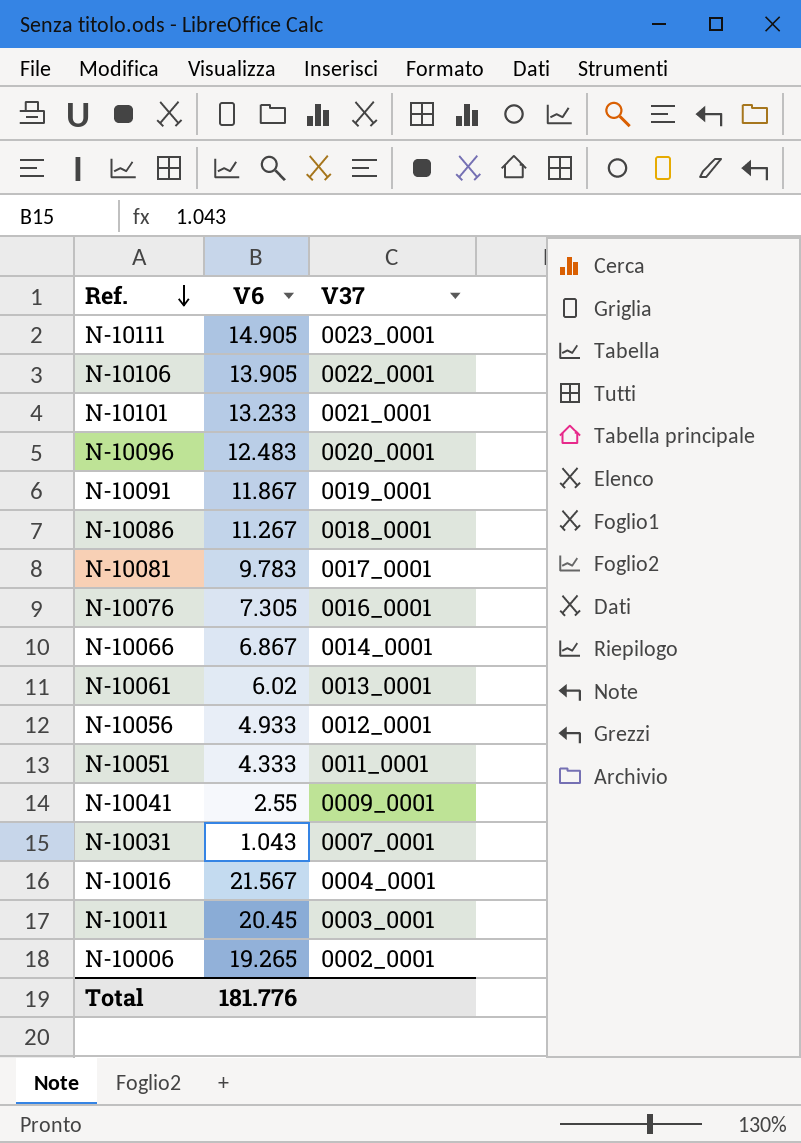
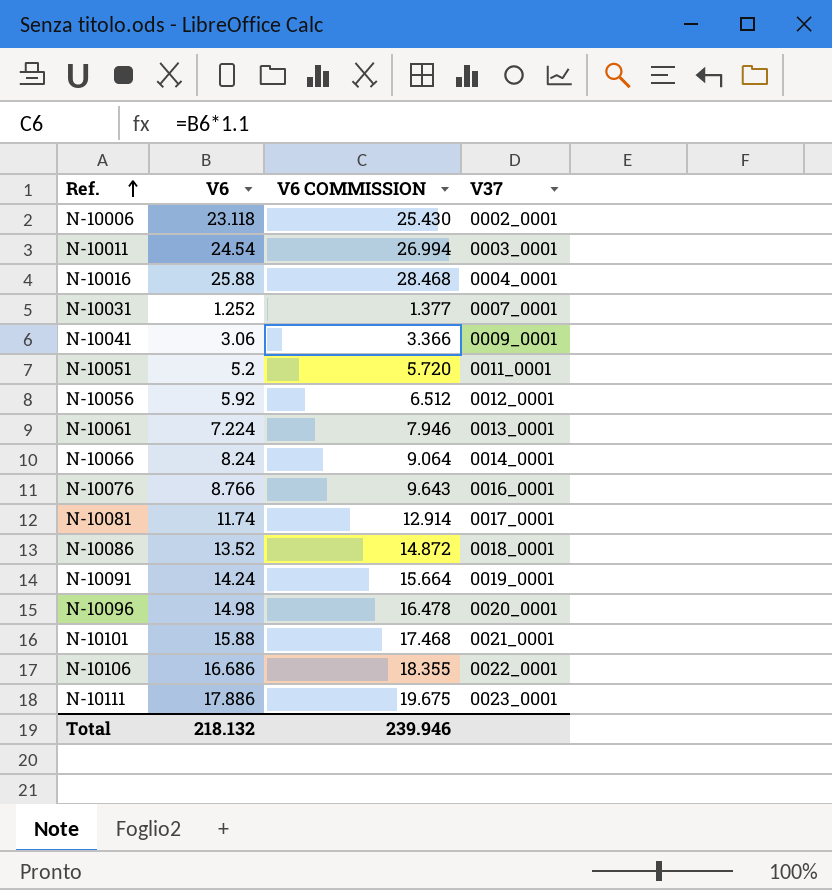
row order: Ref. descending -> Ref. ascending
column V6 COMMISSION | formula: none -> [V6] * 1.1
N-10006 | V6: 19.265 -> 23.118
N-10011 | V6: 20.45 -> 24.54
N-10016 | V6: 21.567 -> 25.88
N-10031 | V6: 1.043 -> 1.252
N-10041 | V6: 2.55 -> 3.06
N-10051 | V6: 4.333 -> 5.2
N-10056 | V6: 4.933 -> 5.92
N-10061 | V6: 6.02 -> 7.224
N-10066 | V6: 6.867 -> 8.24
N-10076 | V6: 7.305 -> 8.766
N-10081 | V6: 9.783 -> 11.74
N-10086 | V6: 11.267 -> 13.52
N-10091 | V6: 11.867 -> 14.24
N-10096 | V6: 12.483 -> 14.98
N-10101 | V6: 13.233 -> 15.88
N-10106 | V6: 13.905 -> 16.686
N-10111 | V6: 14.905 -> 17.886
Total | V6: 181.776 -> 218.132

